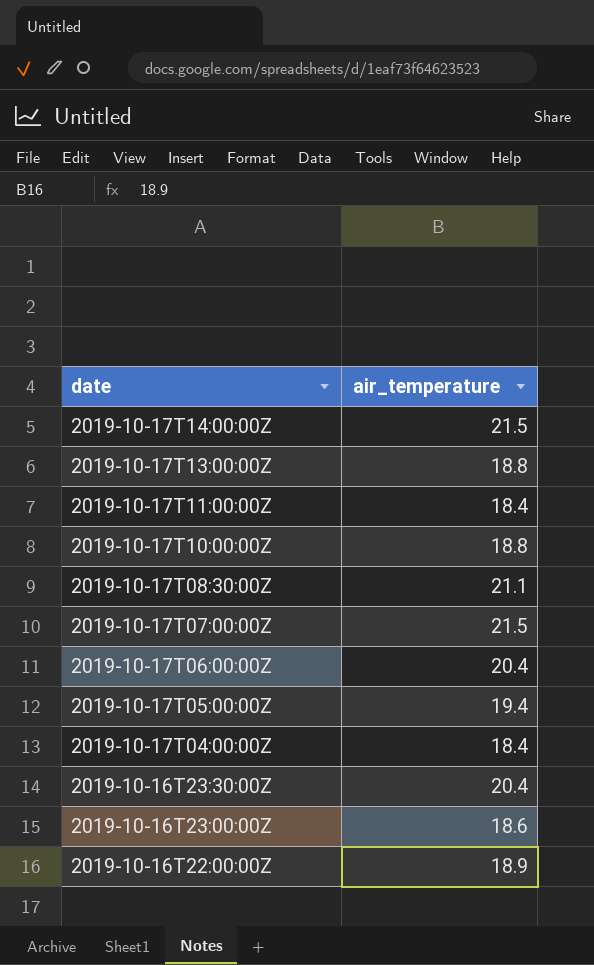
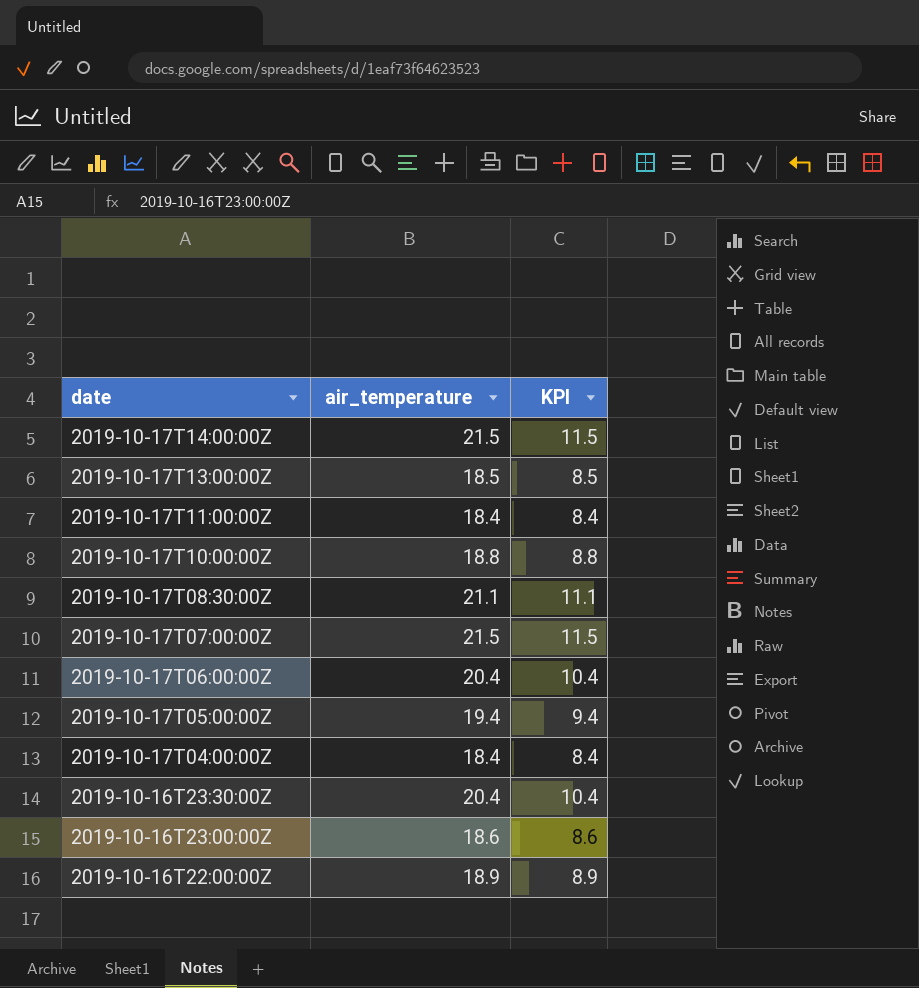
column KPI | formula: none -> [air_temperature] - 10
2019-10-17T13:00:00Z | air_temperature: 18.8 -> 18.5

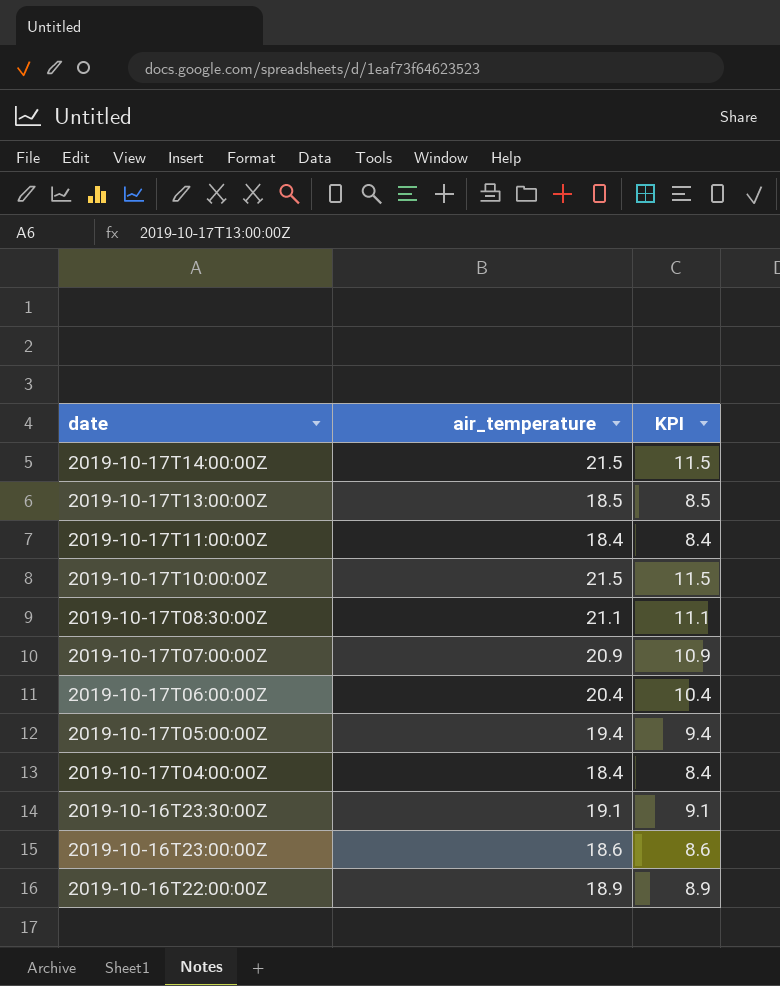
2019-10-17T10:00:00Z | air_temperature: 18.8 -> 21.5
2019-10-17T10:00:00Z | KPI: 8.8 -> 11.5
2019-10-17T07:00:00Z | air_temperature: 21.5 -> 20.9
2019-10-17T07:00:00Z | KPI: 11.5 -> 10.9
2019-10-16T23:30:00Z | air_temperature: 20.4 -> 19.1
2019-10-16T23:30:00Z | KPI: 10.4 -> 9.1

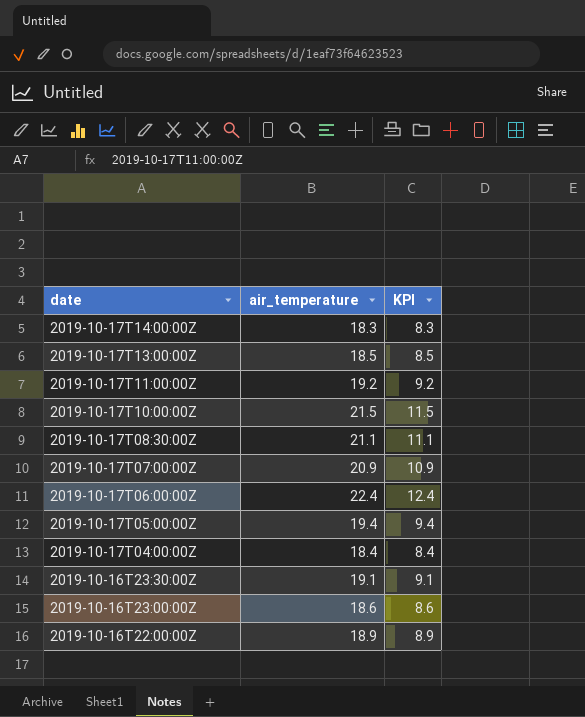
2019-10-17T14:00:00Z | air_temperature: 21.5 -> 18.3
2019-10-17T14:00:00Z | KPI: 11.5 -> 8.3
2019-10-17T11:00:00Z | air_temperature: 18.4 -> 19.2
2019-10-17T11:00:00Z | KPI: 8.4 -> 9.2
2019-10-17T06:00:00Z | air_temperature: 20.4 -> 22.4
2019-10-17T06:00:00Z | KPI: 10.4 -> 12.4

